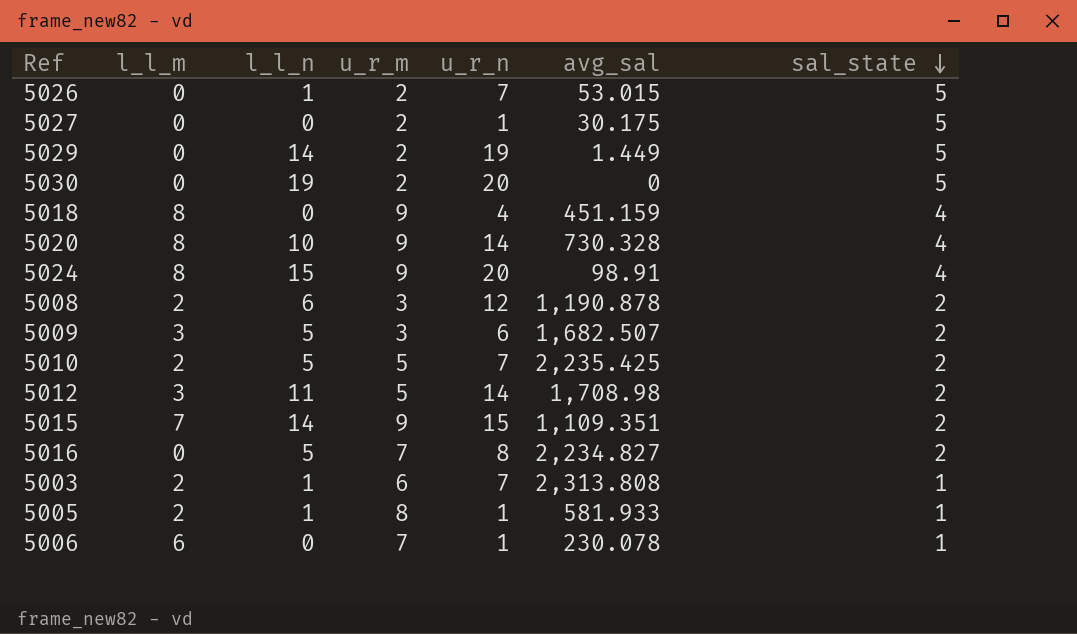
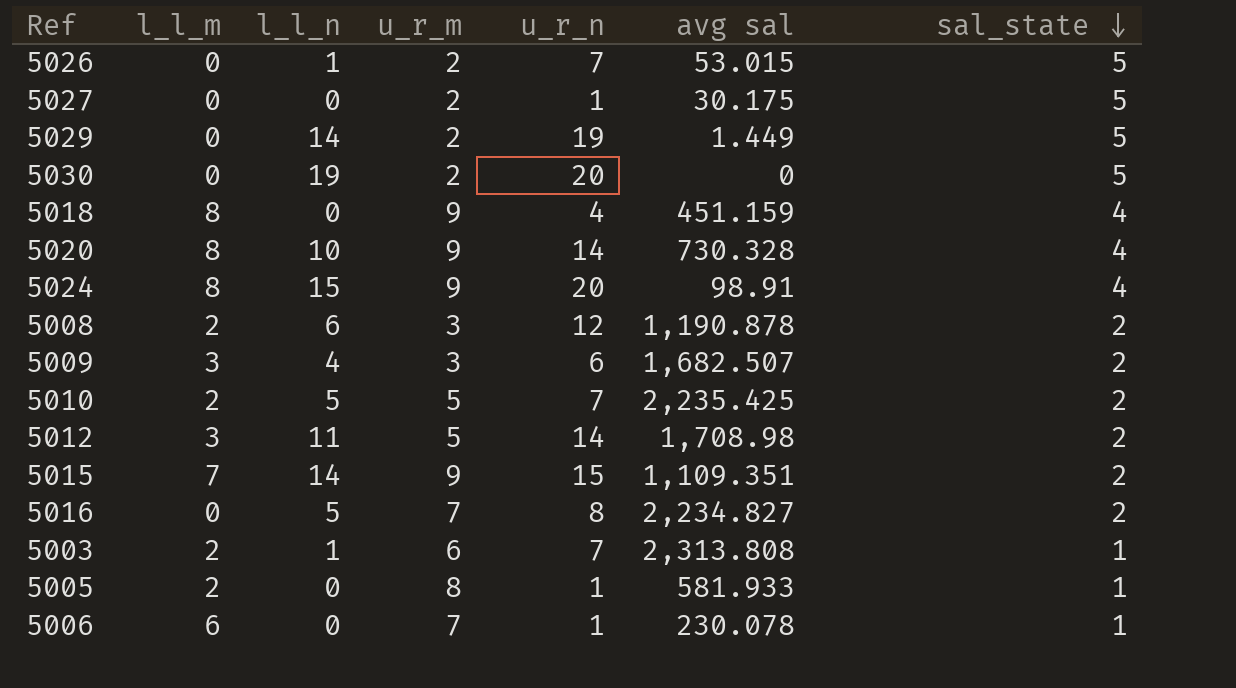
column name: avg_sal -> avg sal
5009 | l_l_n: 5 -> 4
5005 | l_l_n: 1 -> 0

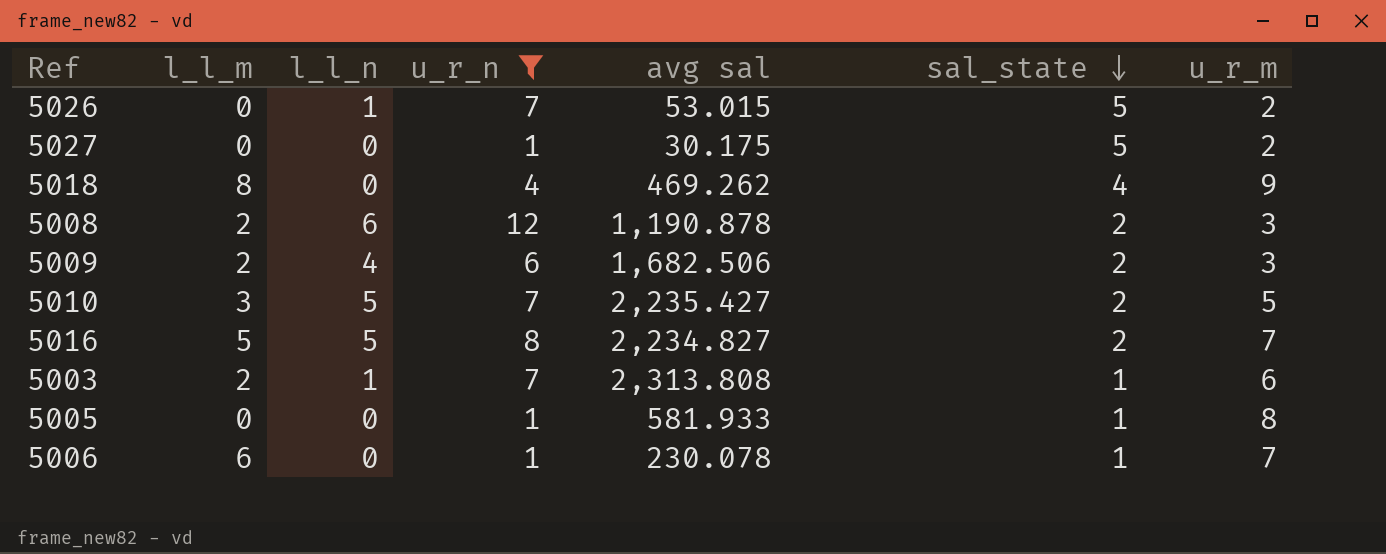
filter: none -> u_r_n <= 12
column u_r_m | position: 4 -> 7
5018 | avg sal: 451.159 -> 469.262
5009 | l_l_m: 3 -> 2
5009 | avg sal: 1,682.507 -> 1,682.506
5010 | l_l_m: 2 -> 3
5010 | avg sal: 2,235.425 -> 2,235.427
5016 | l_l_m: 0 -> 5
5005 | l_l_m: 2 -> 0

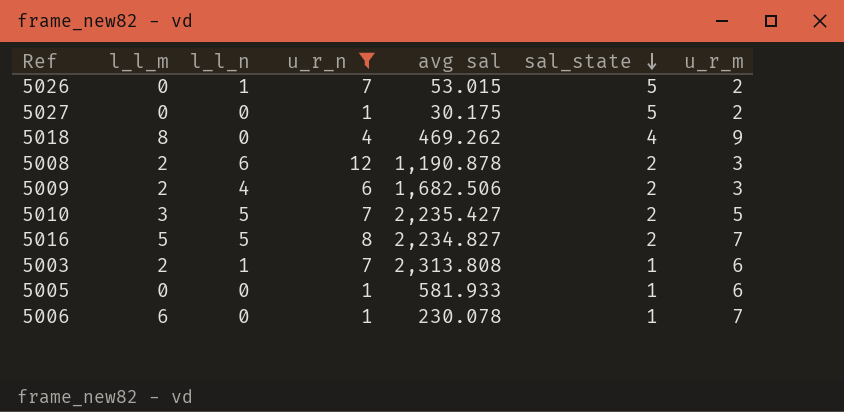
5005 | u_r_m: 8 -> 6

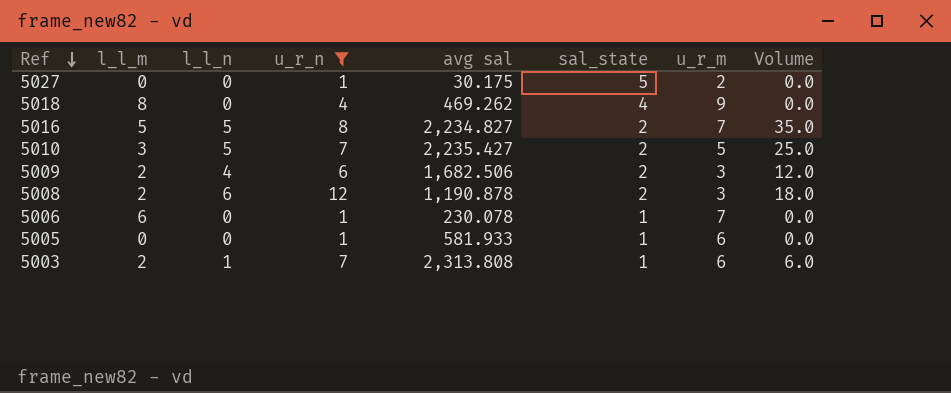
row order: sal_state descending -> Ref descending
column Volume | formula: none -> [l_l_n] * [u_r_m]
row 5026: 0 | 1 | 7 | 53.015 | 5 | 2 -> none

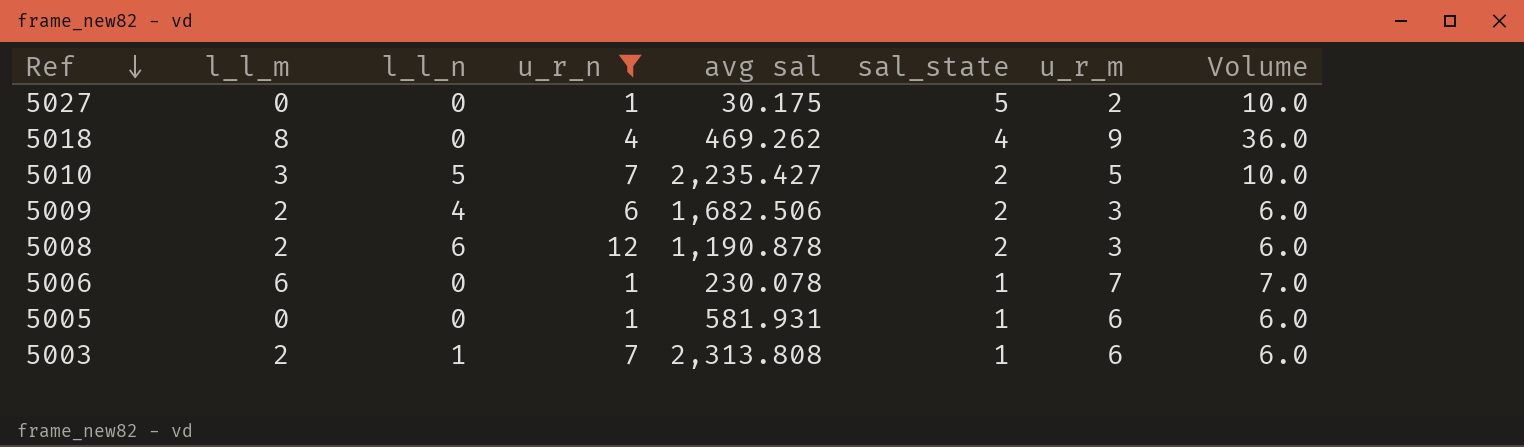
column Volume | formula: [l_l_n] * [u_r_m] -> [sal_state] * [u_r_m]
row 5016: 5 | 5 | 8 | 2,234.827 | 2 | 7 | 35.0 -> none
5005 | avg sal: 581.933 -> 581.931

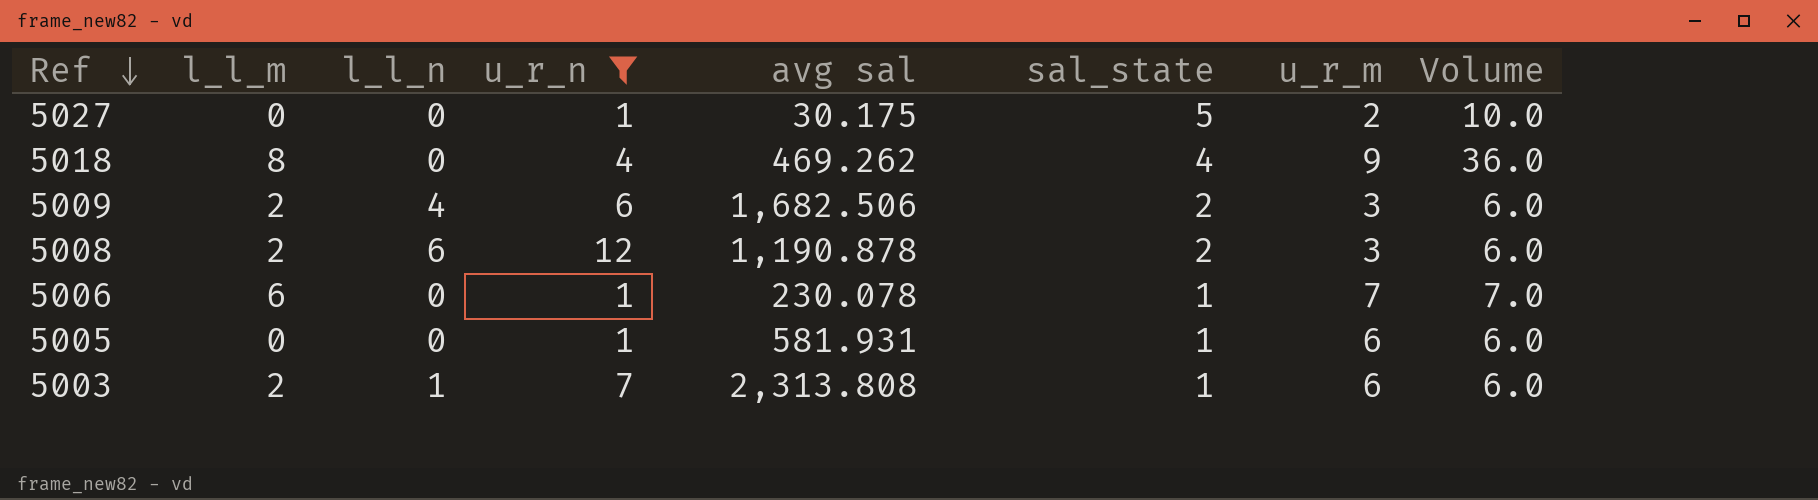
row 5010: 3 | 5 | 7 | 2,235.427 | 2 | 5 | 10.0 -> none

